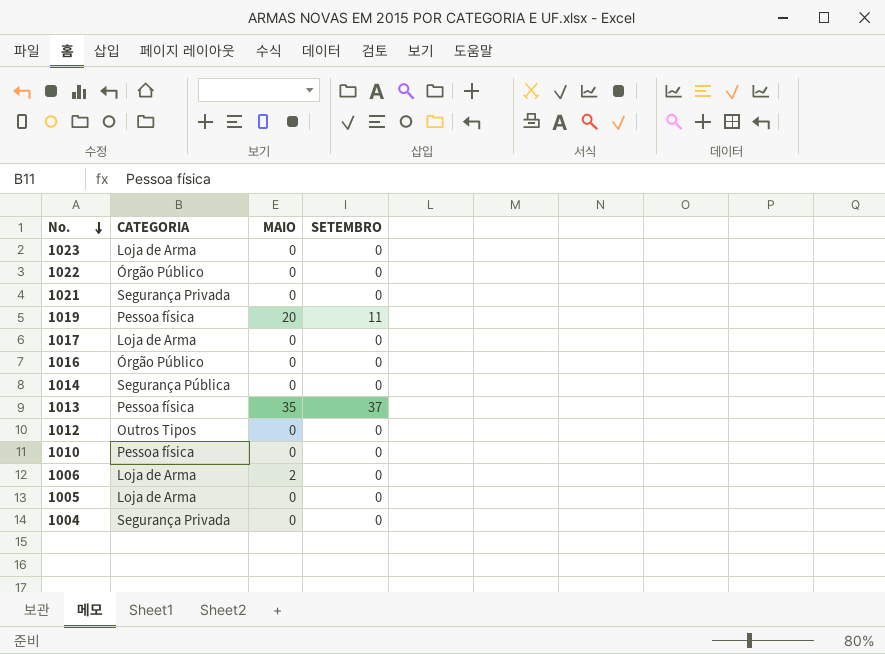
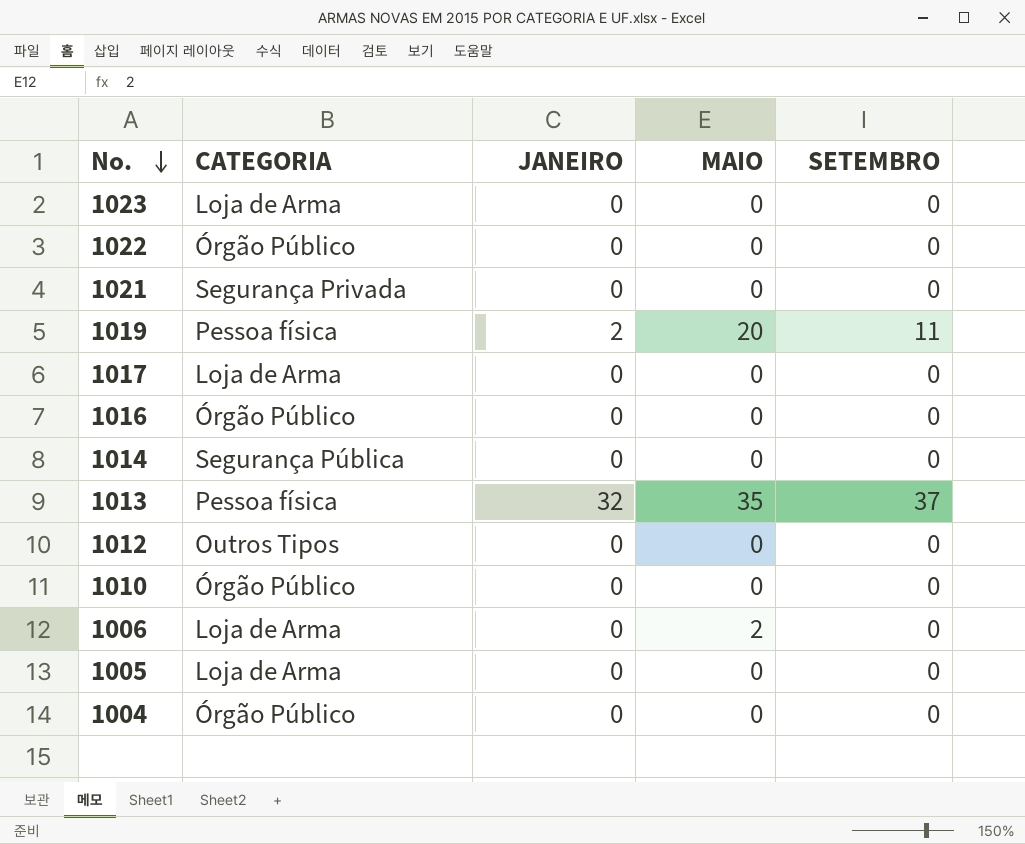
column JANEIRO | position: none -> 3
1010 | CATEGORIA: Pessoa física -> Órgão Público
1004 | CATEGORIA: Segurança Privada -> Órgão Público

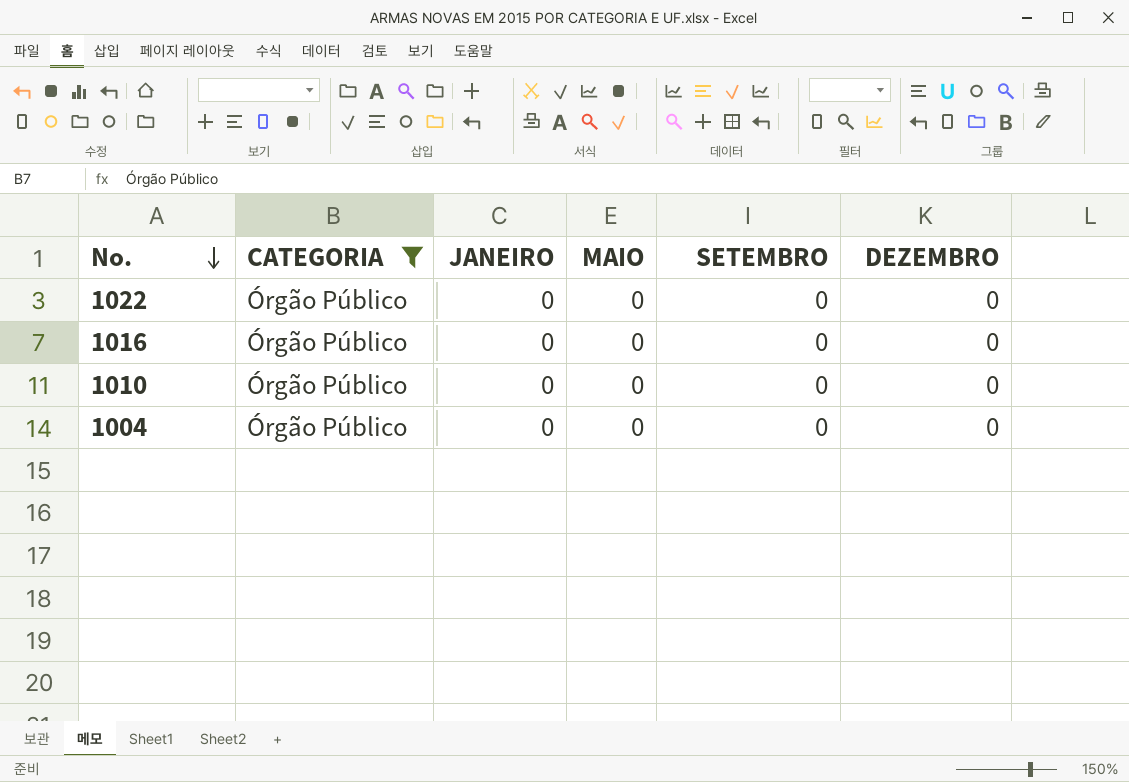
filter: none -> CATEGORIA = Órgão Público
column DEZEMBRO | position: none -> 6

